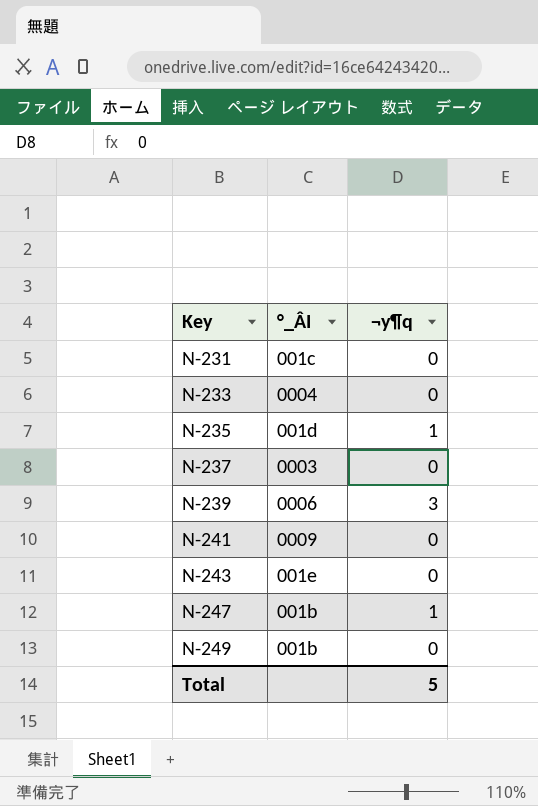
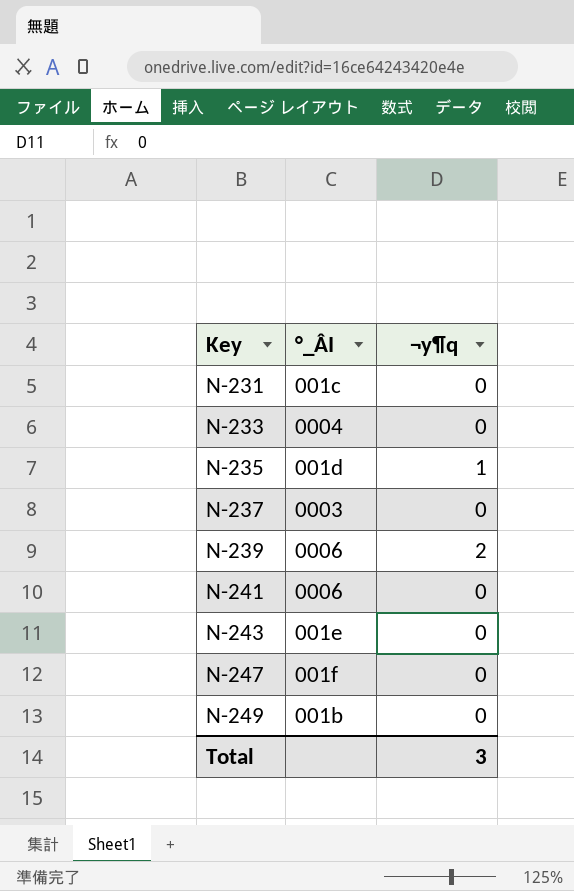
N-239 | ¬y¶q: 3 -> 2
N-241 | °_ÂI: 0009 -> 0006
N-247 | °_ÂI: 001b -> 001f
N-247 | ¬y¶q: 1 -> 0
Total | ¬y¶q: 5 -> 3

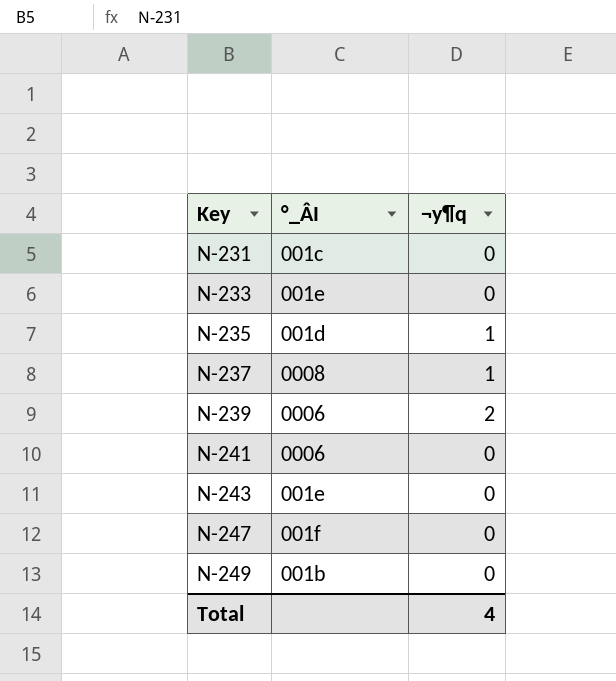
N-233 | °_ÂI: 0004 -> 001e
N-237 | °_ÂI: 0003 -> 0008
N-237 | ¬y¶q: 0 -> 1
Total | ¬y¶q: 3 -> 4

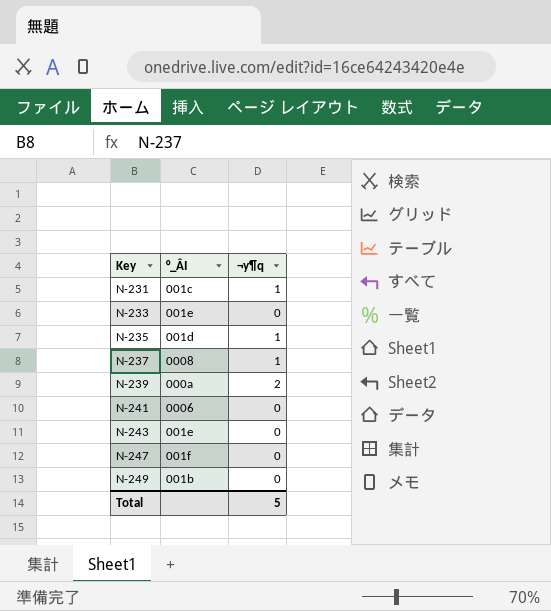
N-231 | ¬y¶q: 0 -> 1
N-239 | °_ÂI: 0006 -> 000a
Total | ¬y¶q: 4 -> 5

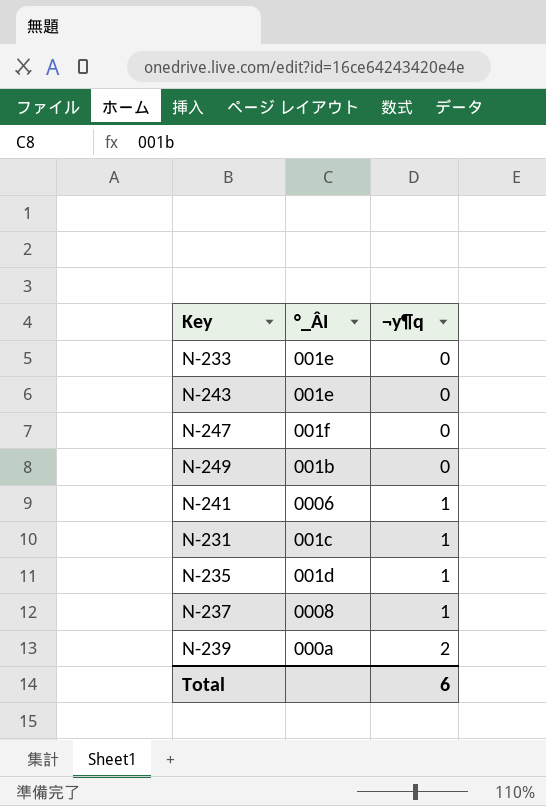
row order: Key ascending -> ¬y¶q ascending
N-241 | ¬y¶q: 0 -> 1
Total | ¬y¶q: 5 -> 6

